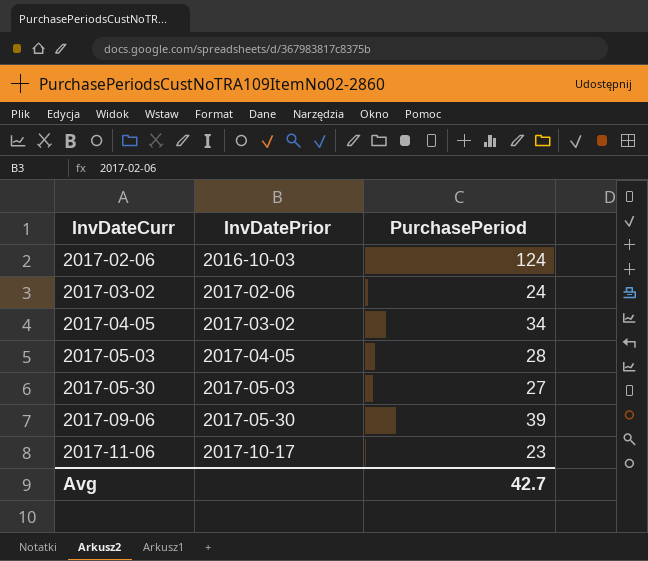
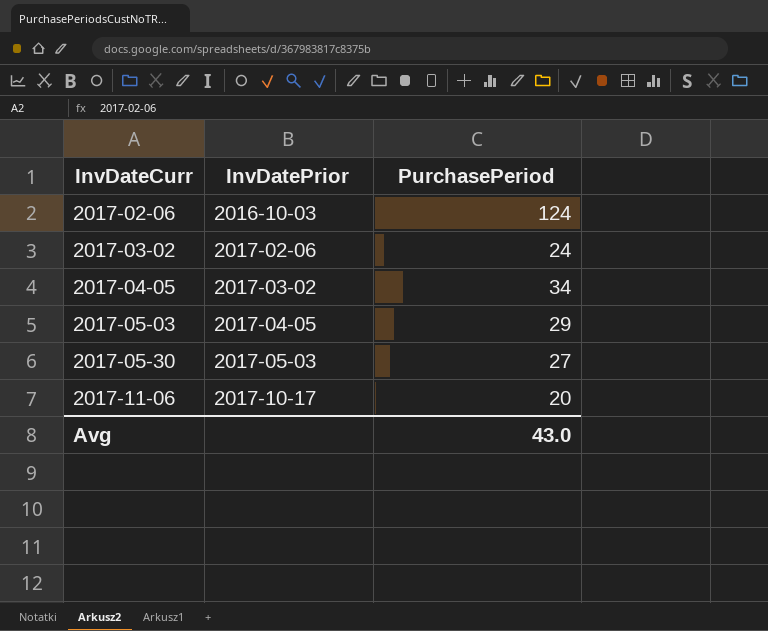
row 2017-09-06: 2017-05-30 | 39 -> none
2017-05-03 | PurchasePeriod: 28 -> 29
2017-11-06 | PurchasePeriod: 23 -> 20
Avg | PurchasePeriod: 42.7 -> 43.0

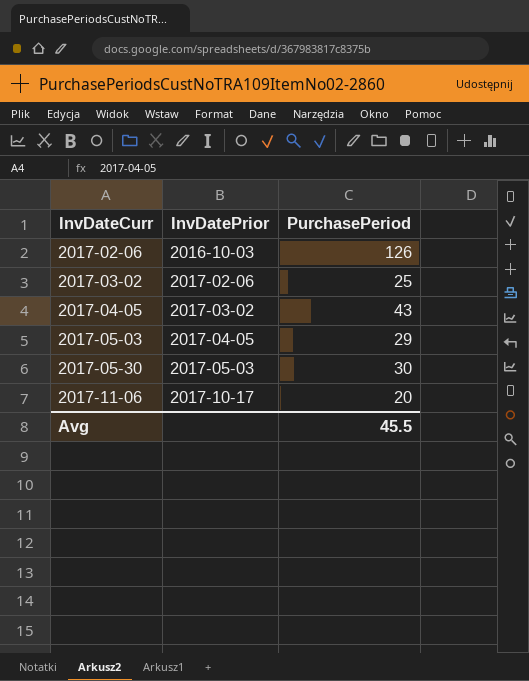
2017-02-06 | PurchasePeriod: 124 -> 126
2017-03-02 | PurchasePeriod: 24 -> 25
2017-04-05 | PurchasePeriod: 34 -> 43
2017-05-30 | PurchasePeriod: 27 -> 30
Avg | PurchasePeriod: 43.0 -> 45.5

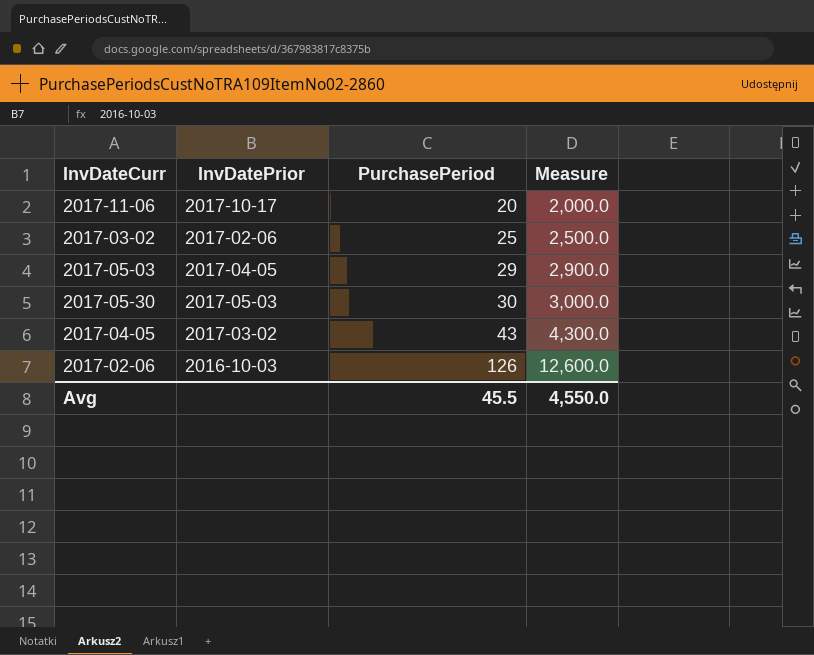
row order: InvDateCurr ascending -> PurchasePeriod ascending
column Measure | formula: none -> [PurchasePeriod] * 100

